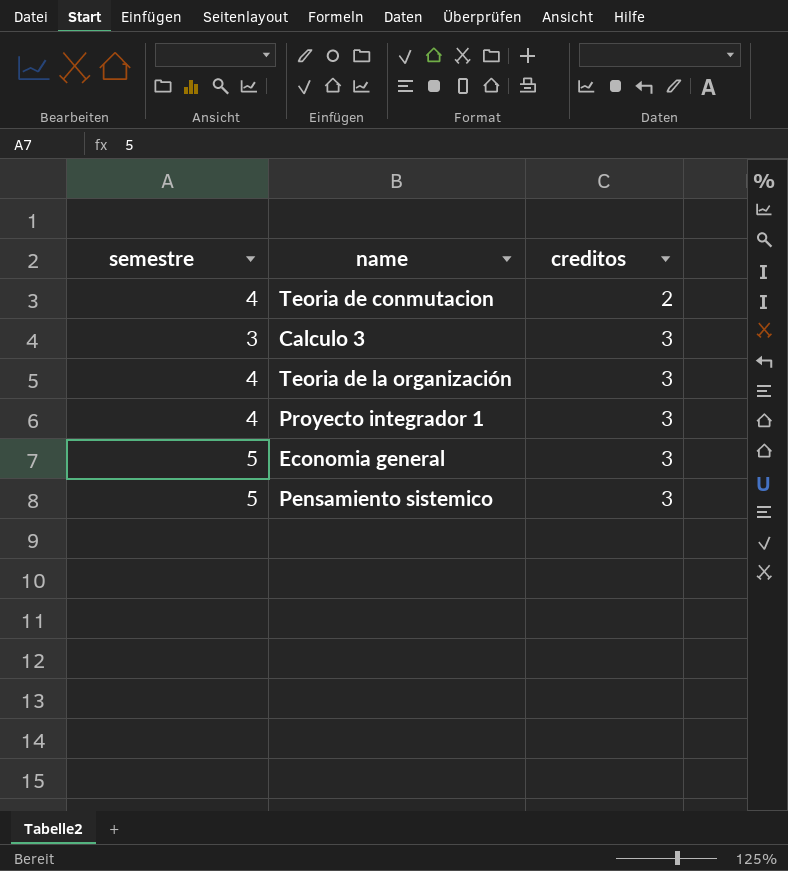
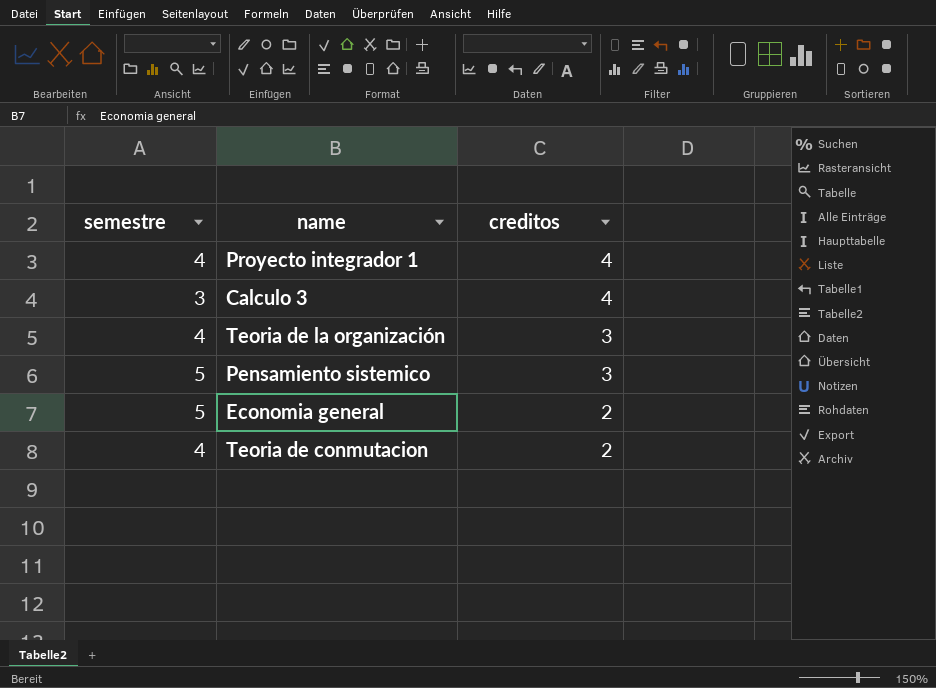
row order: creditos ascending -> creditos descending
Proyecto integrador 1 | creditos: 3 -> 4
Calculo 3 | creditos: 3 -> 4
Economia general | creditos: 3 -> 2

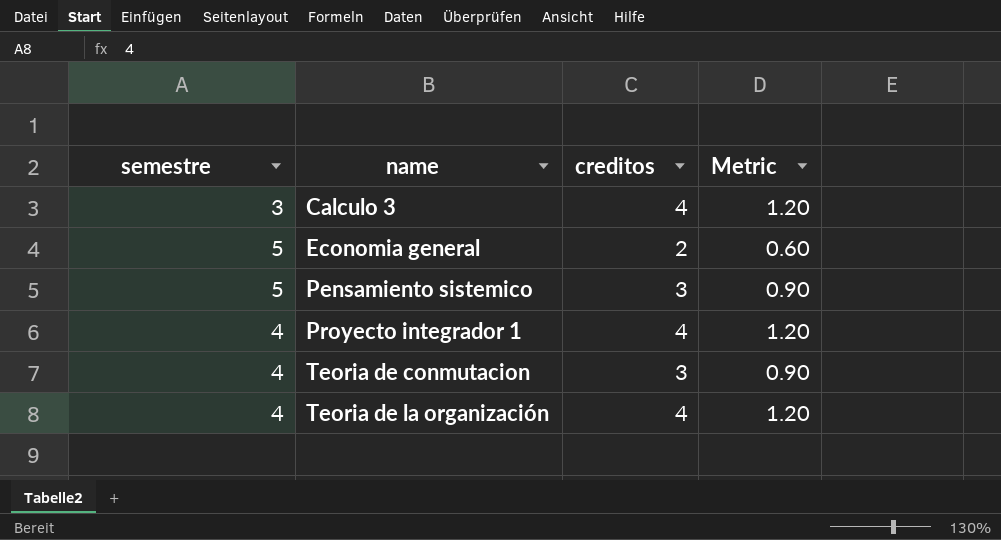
row order: creditos descending -> name ascending
column Metric | formula: none -> [creditos] * 0.3
Teoria de conmutacion | creditos: 2 -> 3
Teoria de la organización | creditos: 3 -> 4

